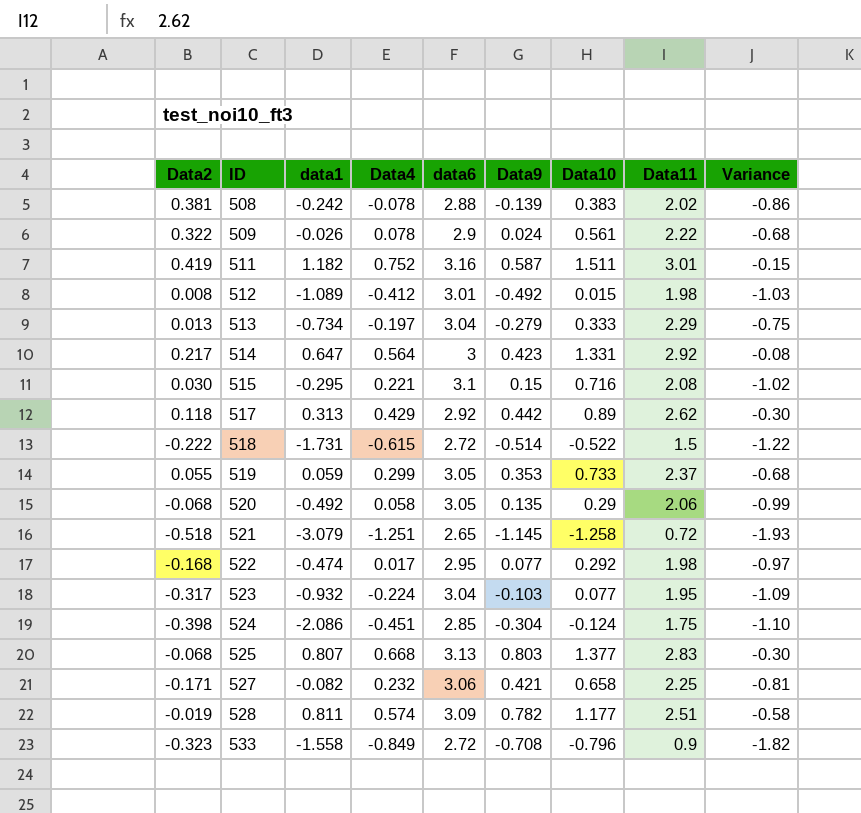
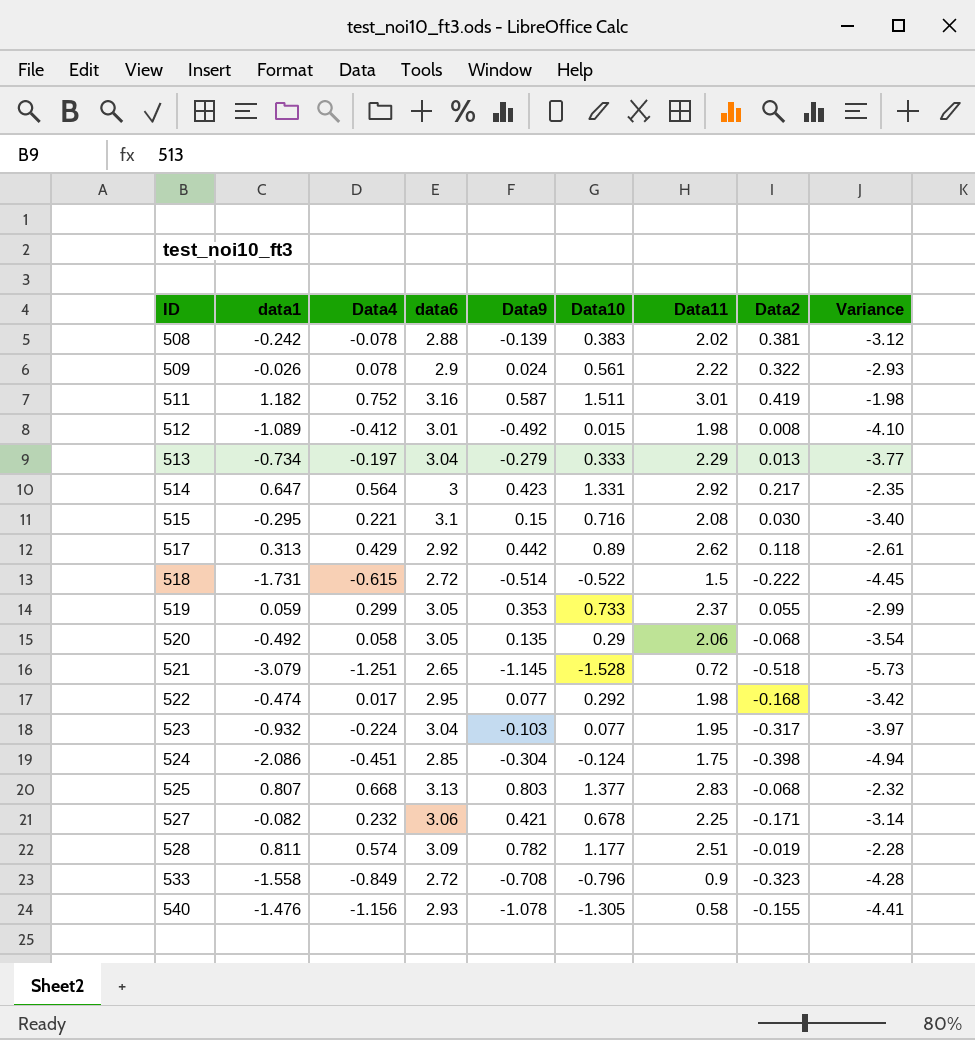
column Data2 | position: 1 -> 8
column Variance | formula: [Data11] - [data6] -> [data1] - [data6]
521 | Data10: -1.258 -> -1.528
527 | Data10: 0.658 -> 0.678
row 540: none -> -1.476 | -1.156 | 2.93 | -1.078 | -1.305 | 0.58 | -0.155 | -4.41

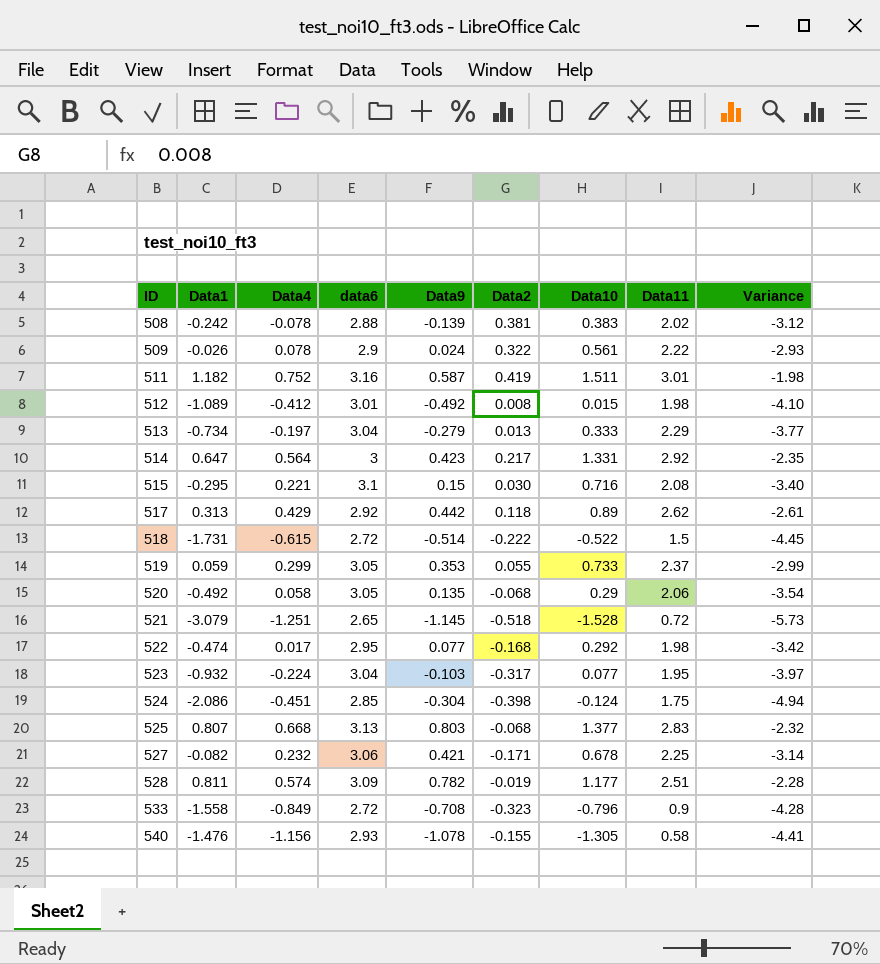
column name: data1 -> Data1
column Data2 | position: 8 -> 6

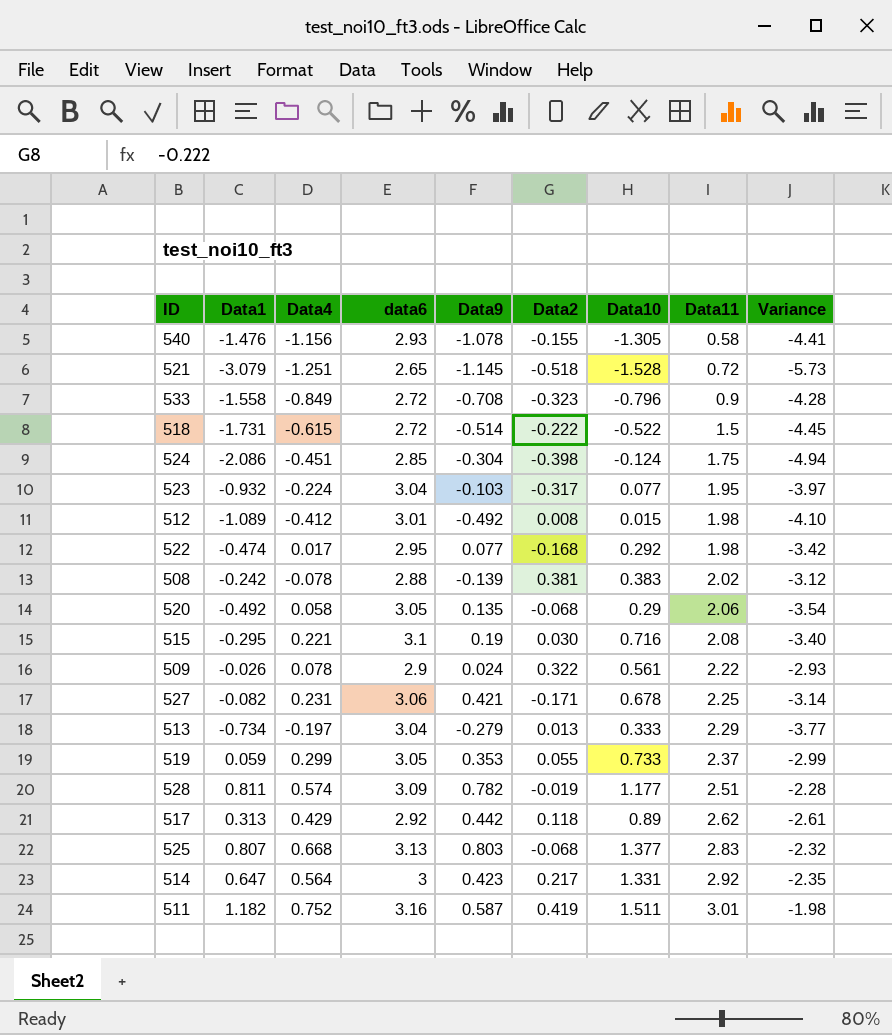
row order: ID ascending -> Data11 ascending
515 | Data9: 0.15 -> 0.19
527 | Data4: 0.232 -> 0.231

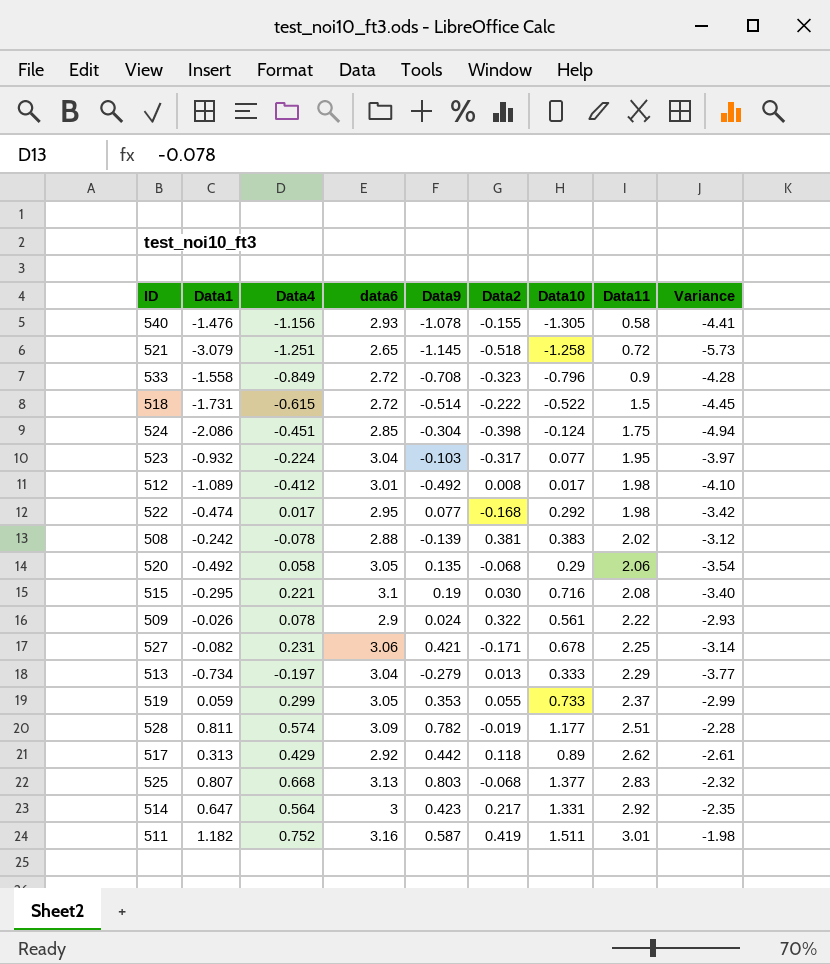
521 | Data10: -1.528 -> -1.258
512 | Data10: 0.015 -> 0.017

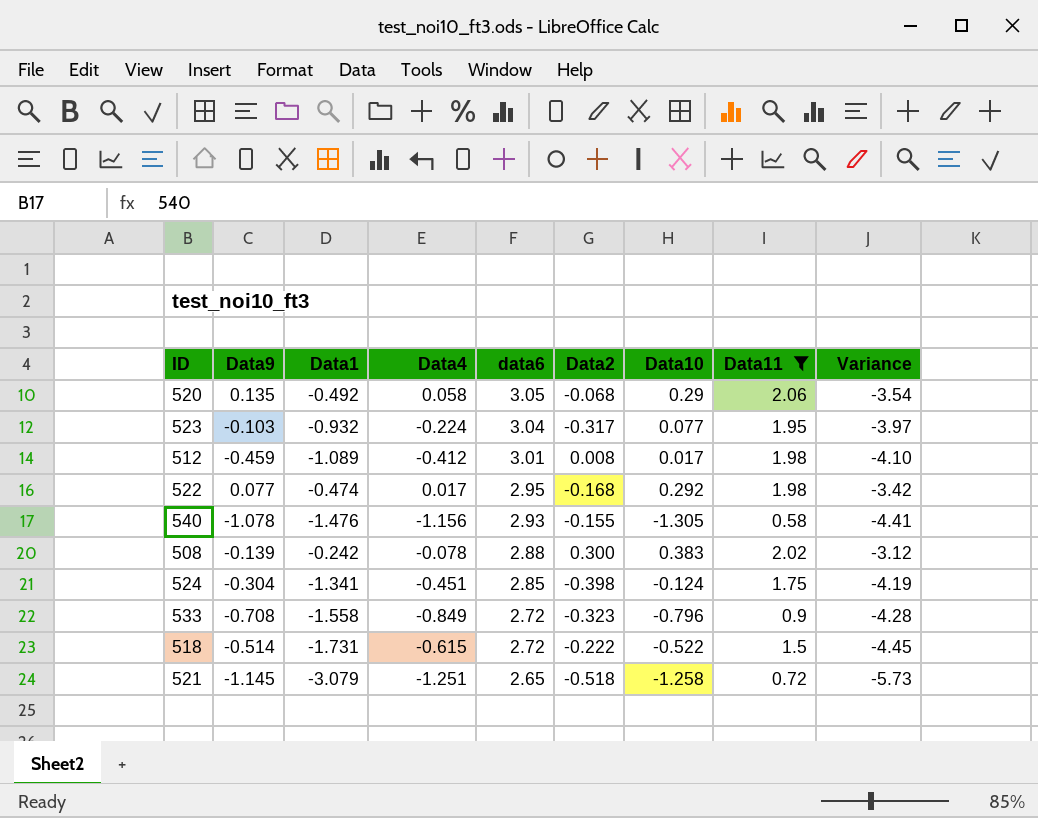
filter: none -> Data11 <= 2.06
row order: Data11 ascending -> data6 descending
column Data9 | position: 5 -> 2
512 | Data9: -0.492 -> -0.459
508 | Data2: 0.381 -> 0.300
524 | Data1: -2.086 -> -1.341
524 | Variance: -4.94 -> -4.19

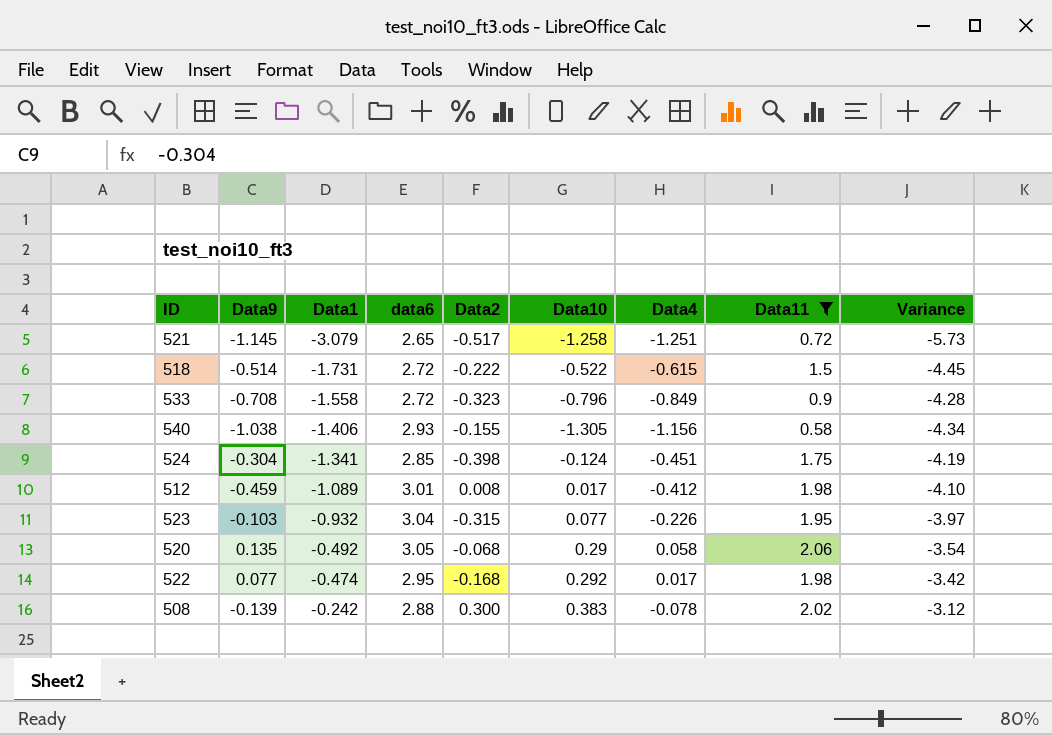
row order: data6 descending -> Data1 ascending
column Data4 | position: 4 -> 7
521 | Data2: -0.518 -> -0.517
540 | Data9: -1.078 -> -1.038
540 | Data1: -1.476 -> -1.406
540 | Variance: -4.41 -> -4.34
523 | Data2: -0.317 -> -0.315
523 | Data4: -0.224 -> -0.226

